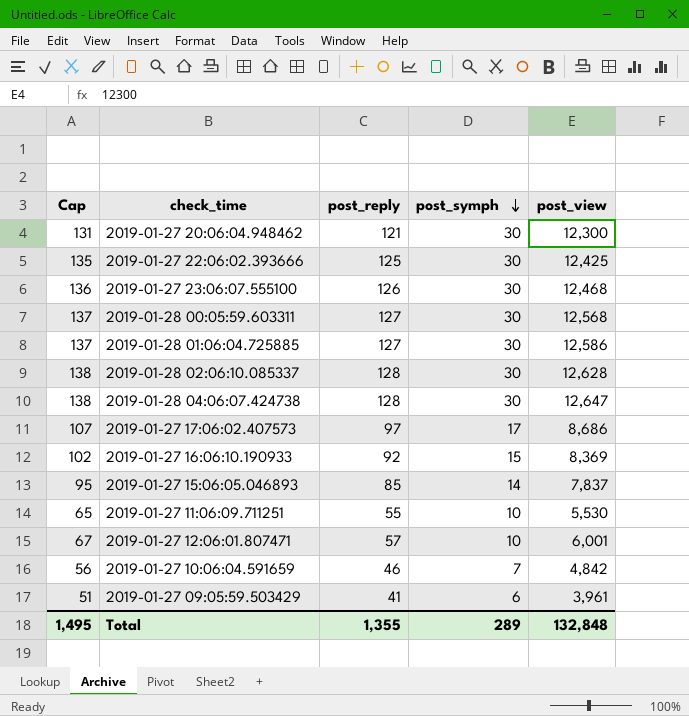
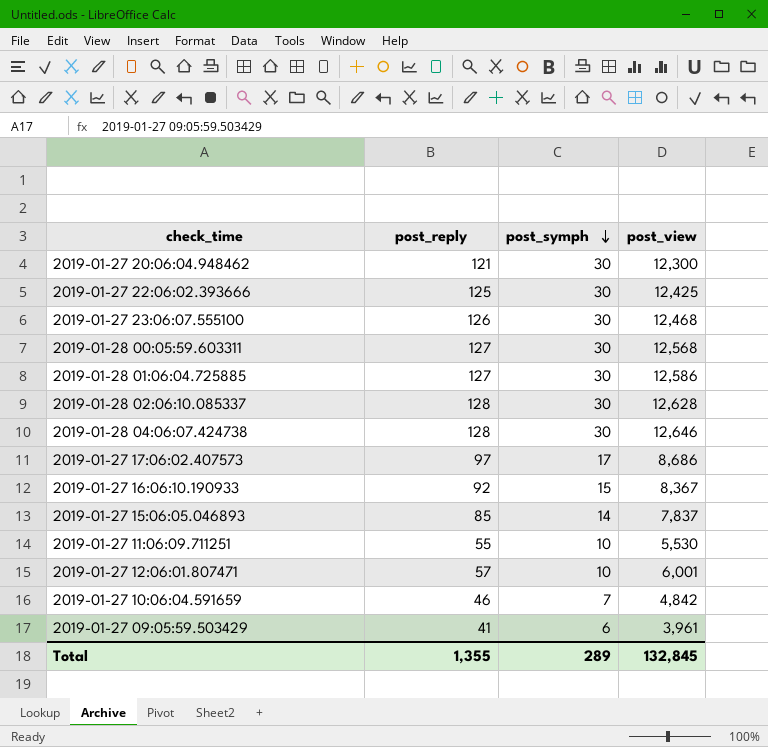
column Cap | formula: [post_reply] + 10 -> none
2019-01-28 04:06:07.424738 | post_view: 12,647 -> 12,646
2019-01-27 16:06:10.190933 | post_view: 8,369 -> 8,367
Total | post_view: 132,848 -> 132,845

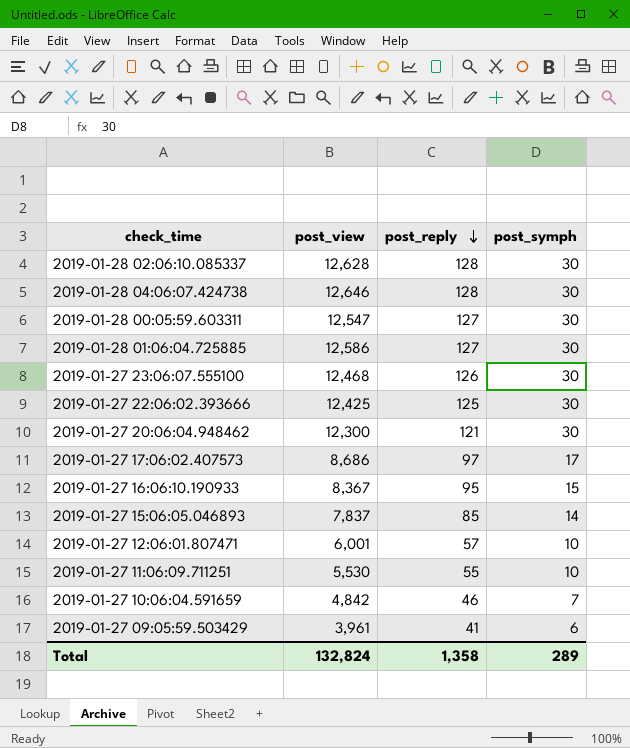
row order: post_symph descending -> post_reply descending
column post_view | position: 4 -> 2
2019-01-28 00:05:59.603311 | post_view: 12,568 -> 12,547
2019-01-27 16:06:10.190933 | post_reply: 92 -> 95
Total | post_view: 132,845 -> 132,824
Total | post_reply: 1,355 -> 1,358

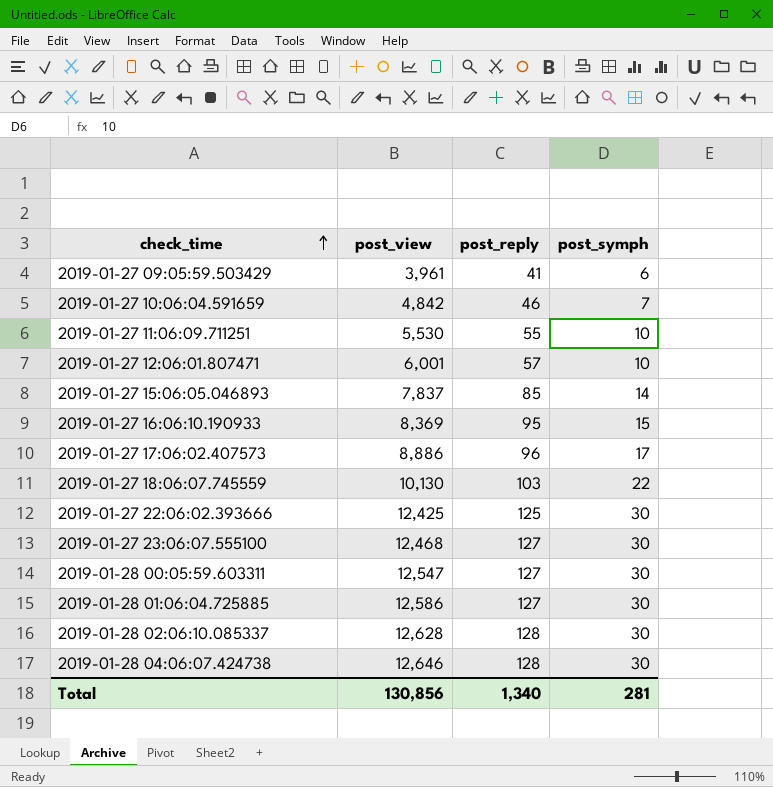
row order: post_reply descending -> check_time ascending
row 2019-01-27 20:06:04.948462: 12,300 | 121 | 30 -> none
2019-01-27 16:06:10.190933 | post_view: 8,367 -> 8,369
2019-01-27 17:06:02.407573 | post_view: 8,686 -> 8,886
2019-01-27 17:06:02.407573 | post_reply: 97 -> 96
row 2019-01-27 18:06:07.745559: none -> 10,130 | 103 | 22
2019-01-27 23:06:07.555100 | post_reply: 126 -> 127
Total | post_view: 132,824 -> 130,856
Total | post_reply: 1,358 -> 1,340
Total | post_symph: 289 -> 281

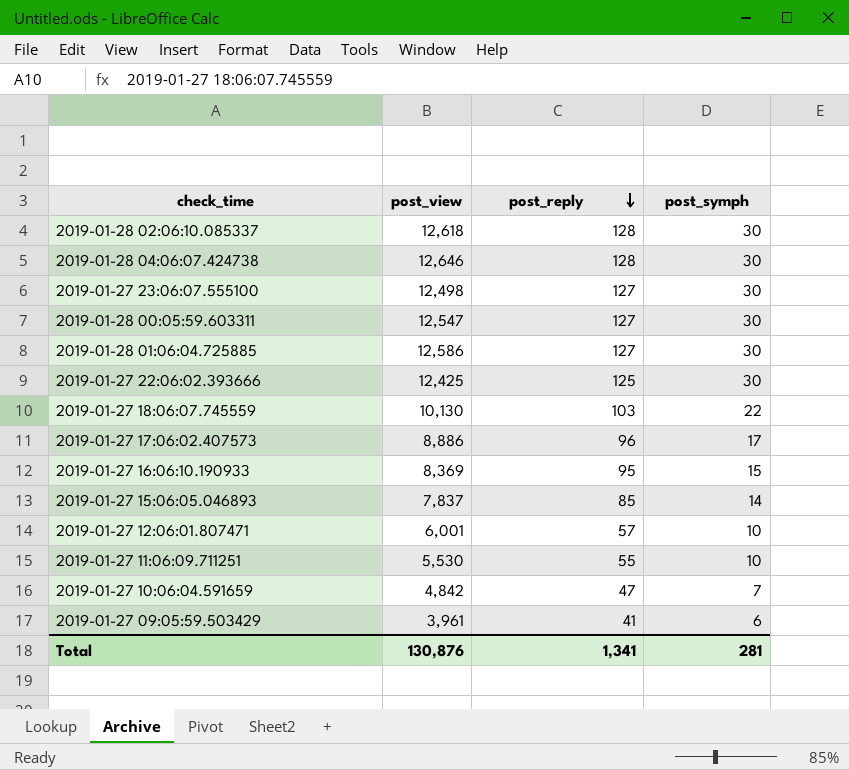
row order: check_time ascending -> post_reply descending
2019-01-28 02:06:10.085337 | post_view: 12,628 -> 12,618
2019-01-27 23:06:07.555100 | post_view: 12,468 -> 12,498
2019-01-27 10:06:04.591659 | post_reply: 46 -> 47
Total | post_view: 130,856 -> 130,876
Total | post_reply: 1,340 -> 1,341

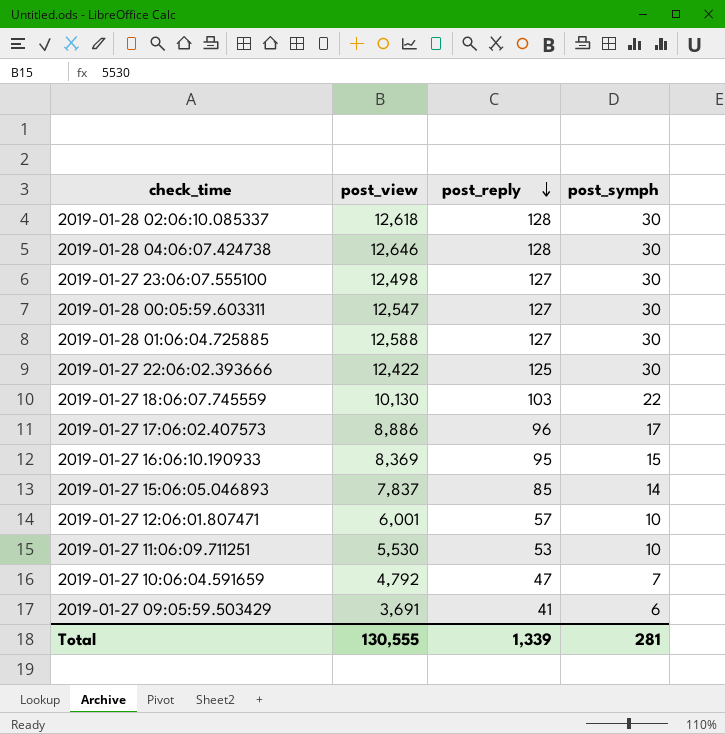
2019-01-28 01:06:04.725885 | post_view: 12,586 -> 12,588
2019-01-27 22:06:02.393666 | post_view: 12,425 -> 12,422
2019-01-27 11:06:09.711251 | post_reply: 55 -> 53
2019-01-27 10:06:04.591659 | post_view: 4,842 -> 4,792
2019-01-27 09:05:59.503429 | post_view: 3,961 -> 3,691
Total | post_view: 130,876 -> 130,555
Total | post_reply: 1,341 -> 1,339

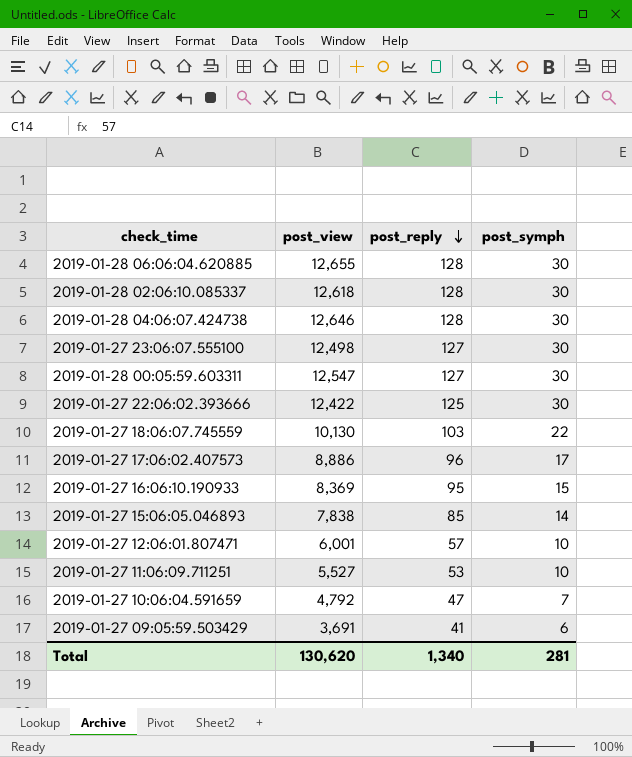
row 2019-01-28 01:06:04.725885: 12,588 | 127 | 30 -> none
row 2019-01-28 06:06:04.620885: none -> 12,655 | 128 | 30
2019-01-27 15:06:05.046893 | post_view: 7,837 -> 7,838
2019-01-27 11:06:09.711251 | post_view: 5,530 -> 5,527
Total | post_view: 130,555 -> 130,620
Total | post_reply: 1,339 -> 1,340

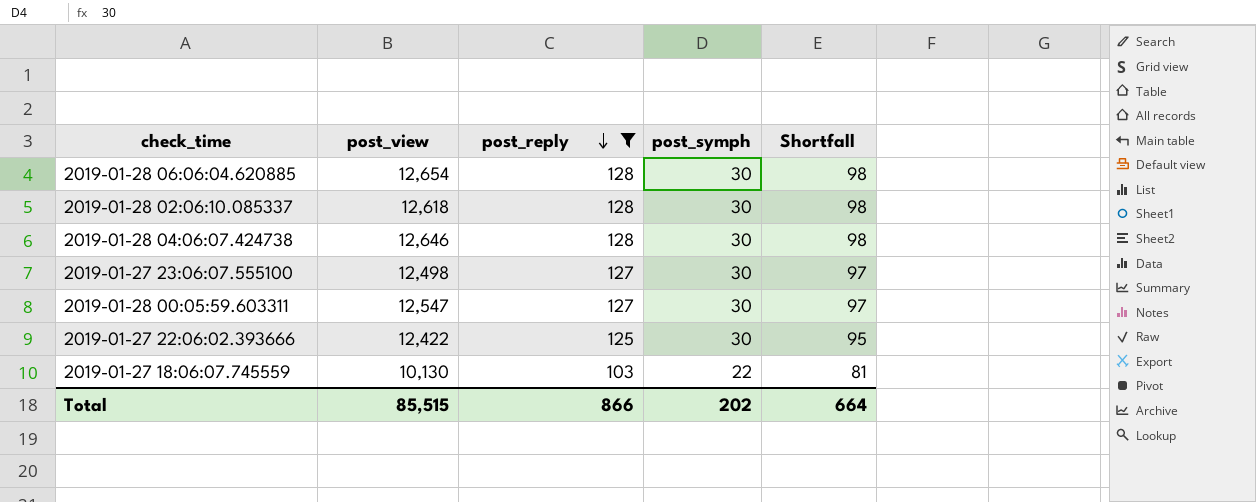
filter: none -> post_reply >= 103
column Shortfall | formula: none -> [post_reply] - [post_symph]
2019-01-28 06:06:04.620885 | post_view: 12,655 -> 12,654
Total | post_view: 130,620 -> 85,515
Total | post_reply: 1,340 -> 866
Total | post_symph: 281 -> 202

